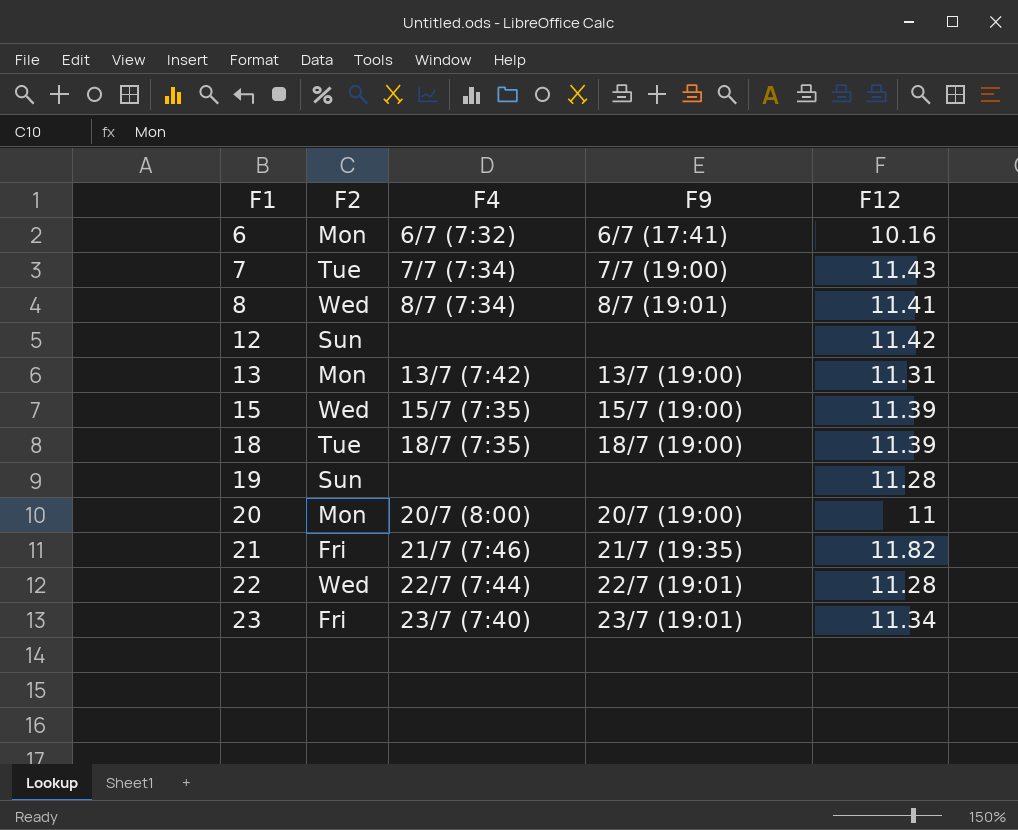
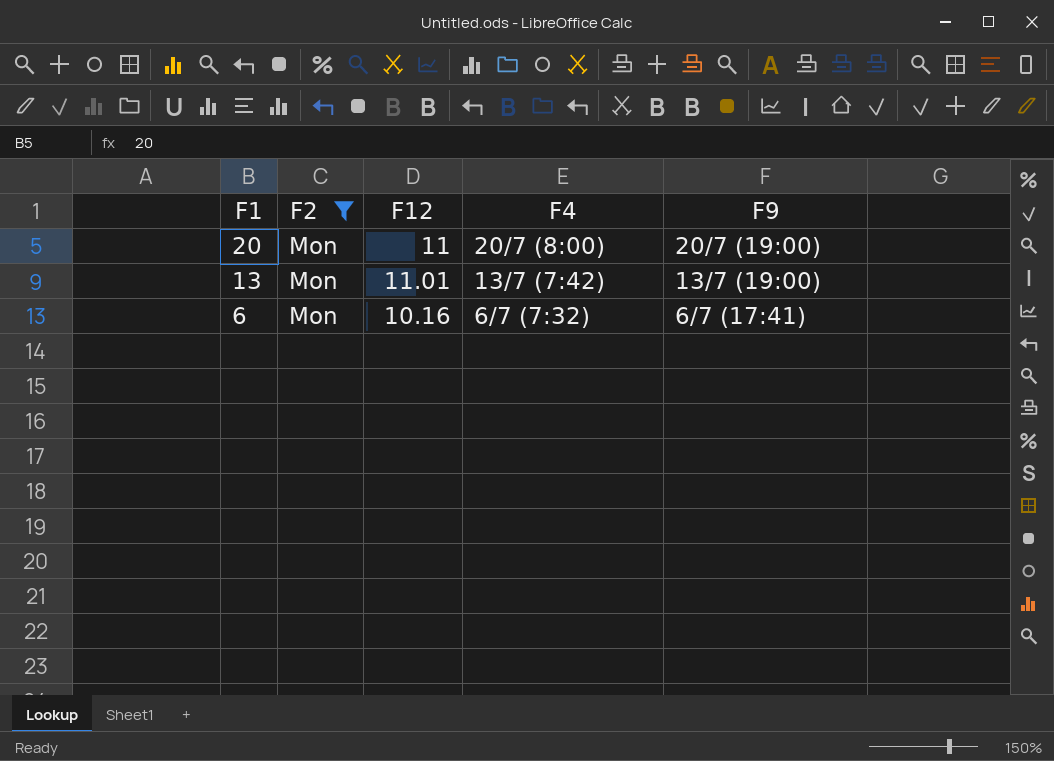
filter: none -> F2 = Mon
row order: F1 ascending -> F1 descending
column F12 | position: 5 -> 3
13 | F12: 11.31 -> 11.01

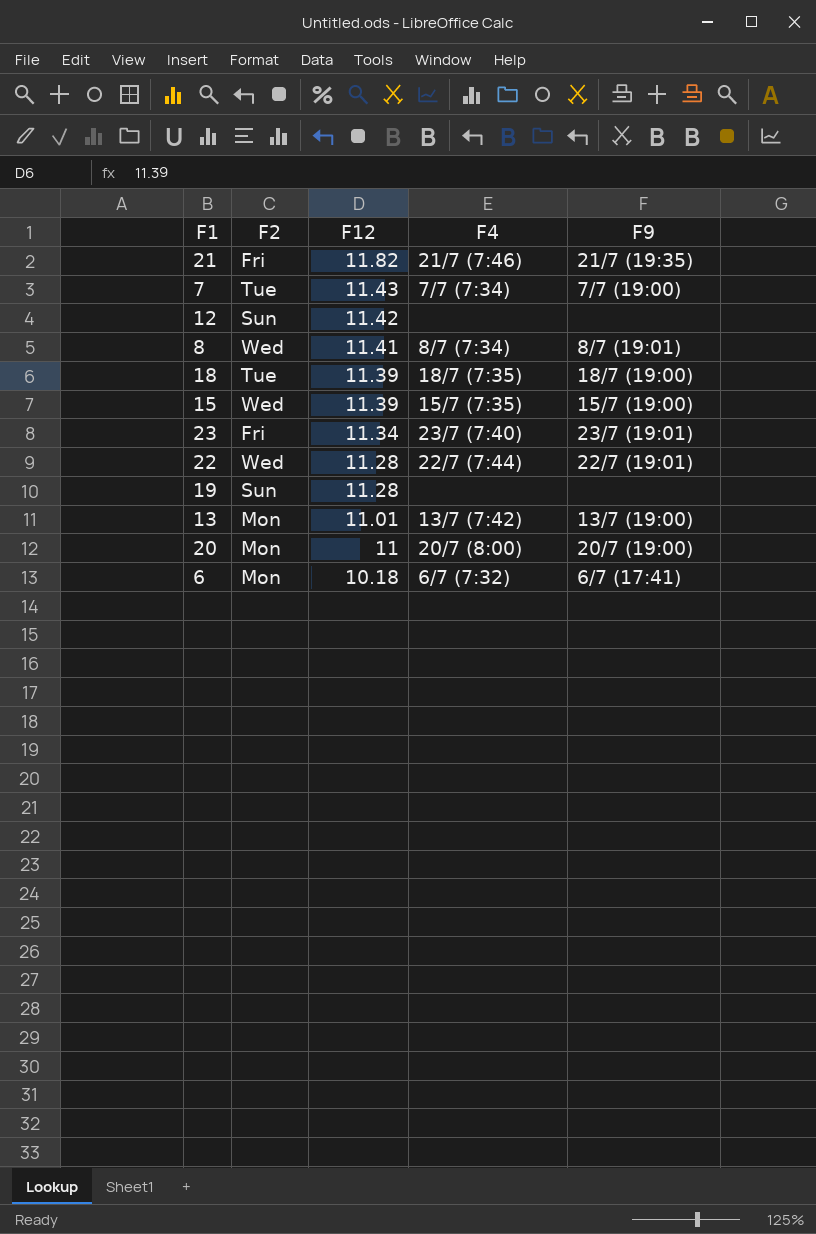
filter: F2 = Mon -> none
row order: F1 descending -> F12 descending
6 | F12: 10.16 -> 10.18

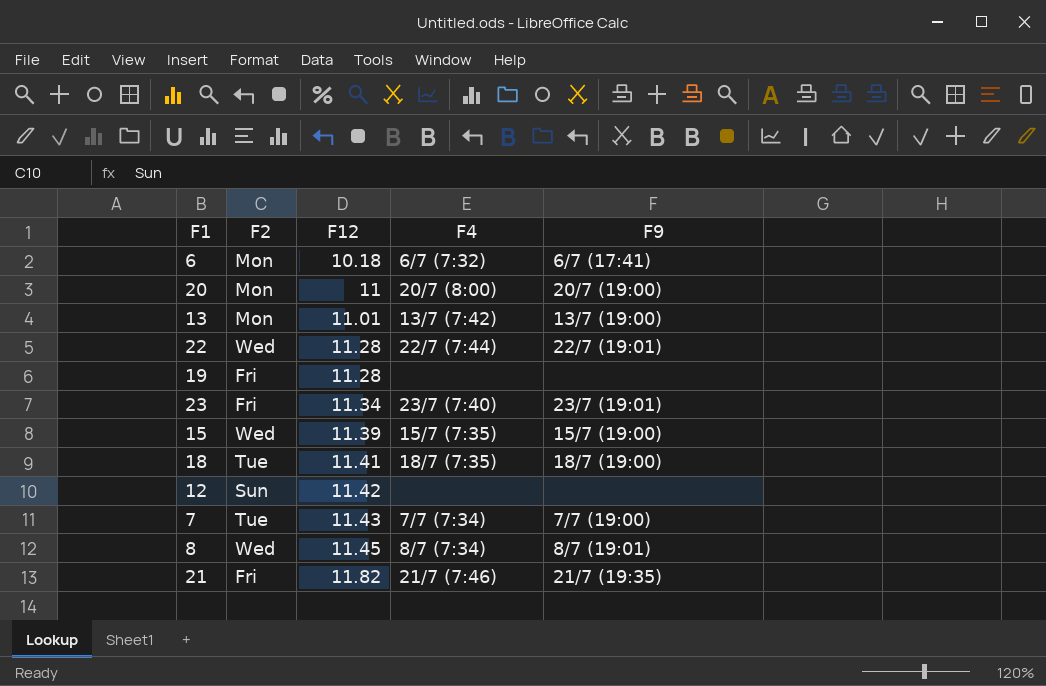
row order: F12 descending -> F12 ascending
19 | F2: Sun -> Fri
18 | F12: 11.39 -> 11.41
8 | F12: 11.41 -> 11.45

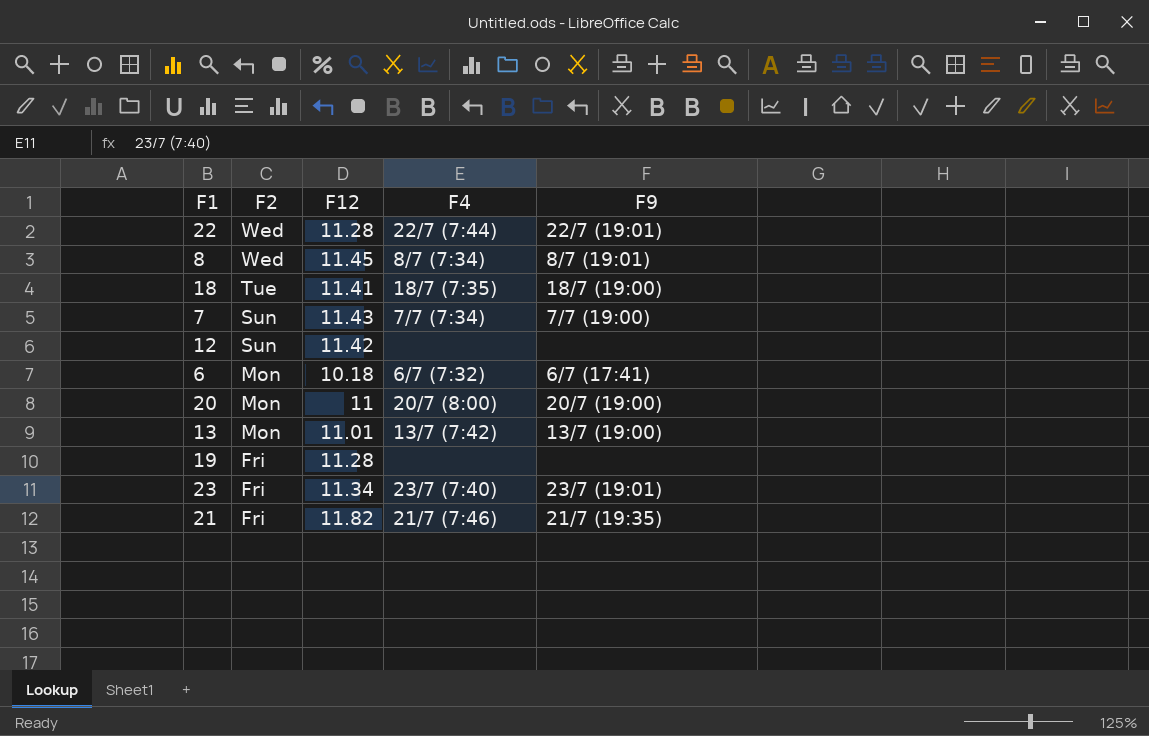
row order: F12 ascending -> F2 descending
row 15: Wed | 11.39 | 15/7 (7:35) | 15/7 (19:00) -> none
7 | F2: Tue -> Sun

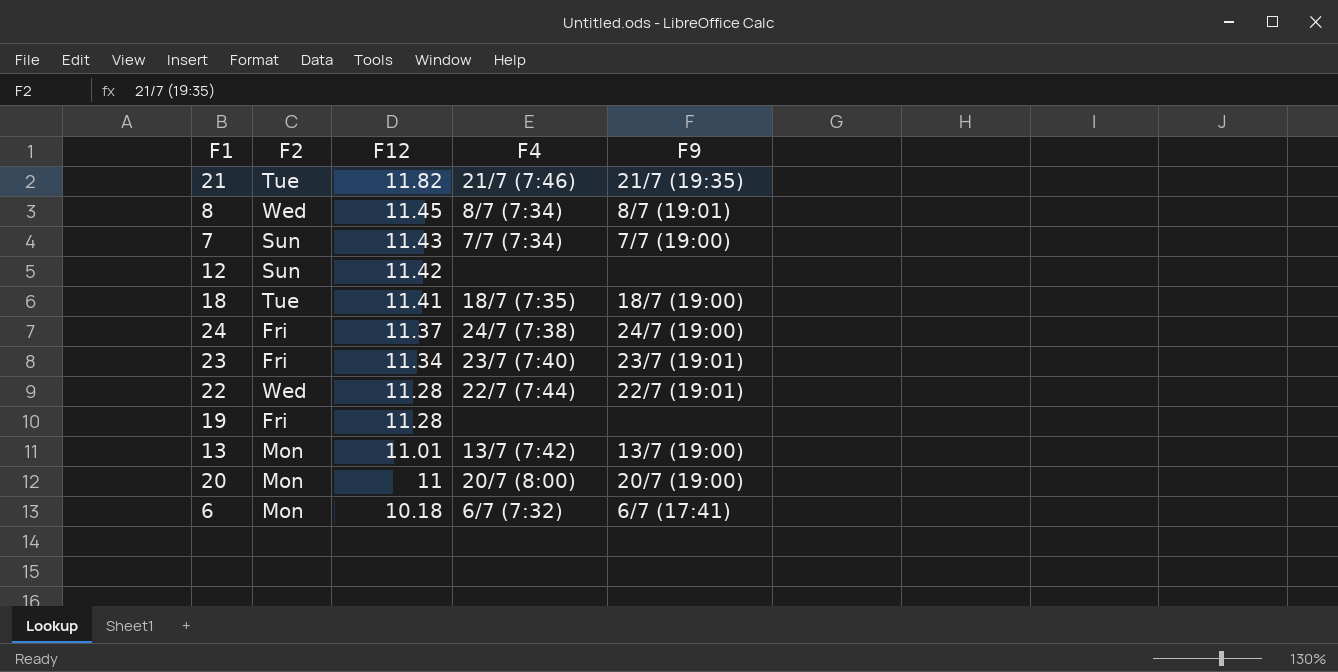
row order: F2 descending -> F12 descending
21 | F2: Fri -> Tue
row 24: none -> Fri | 11.37 | 24/7 (7:38) | 24/7 (19:00)

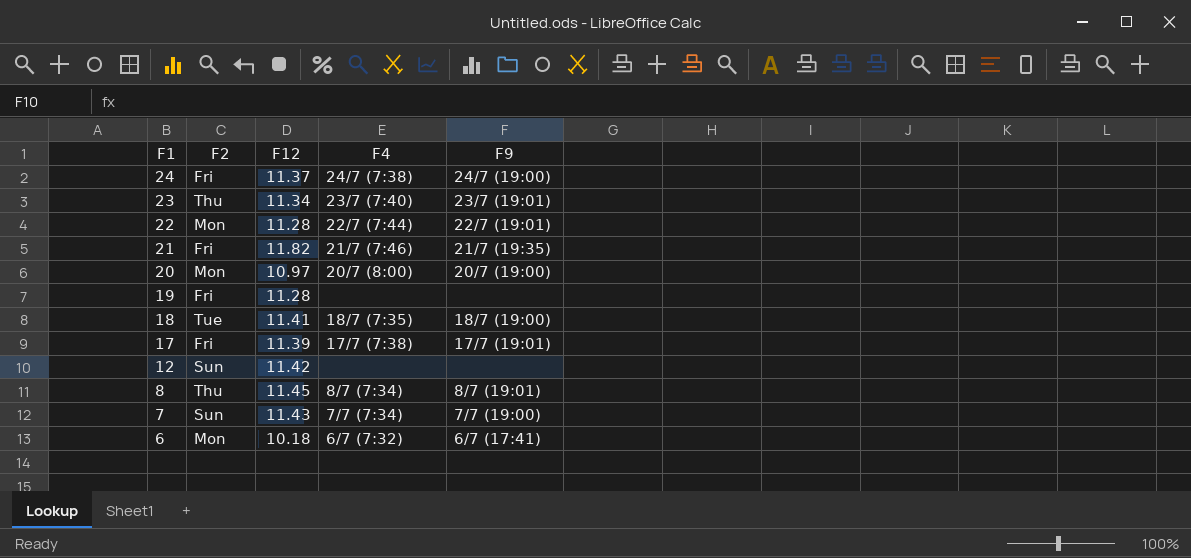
row order: F12 descending -> F1 descending
row 13: Mon | 11.01 | 13/7 (7:42) | 13/7 (19:00) -> none
23 | F2: Fri -> Thu
22 | F2: Wed -> Mon
21 | F2: Tue -> Fri
20 | F12: 11 -> 10.97
row 17: none -> Fri | 11.39 | 17/7 (7:38) | 17/7 (19:01)
8 | F2: Wed -> Thu

